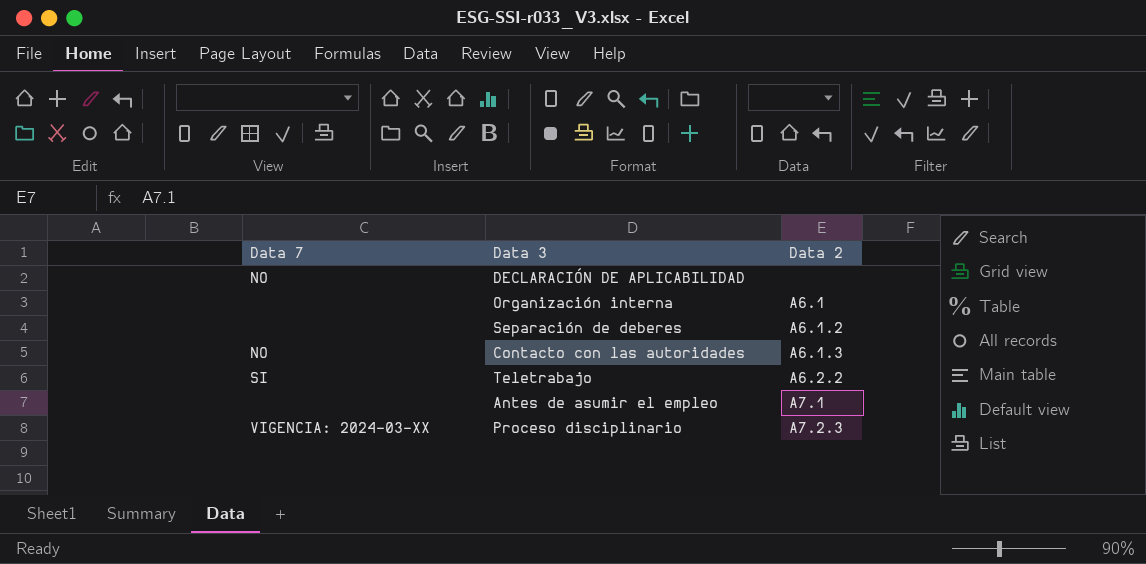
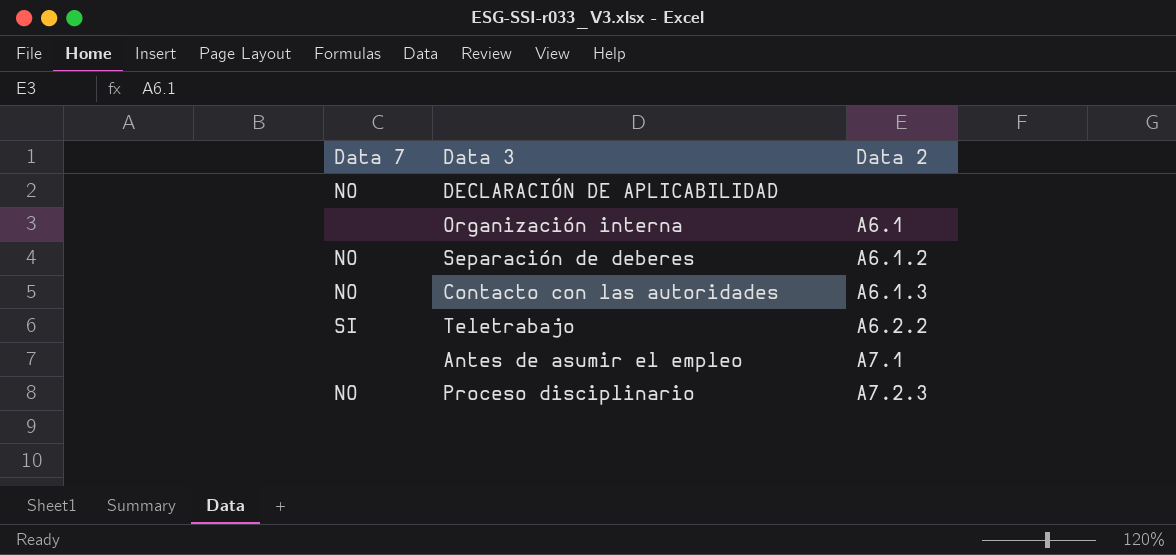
Separación de deberes | Data 7: none -> NO
Proceso disciplinario | Data 7: VIGENCIA: 2024-03-XX -> NO

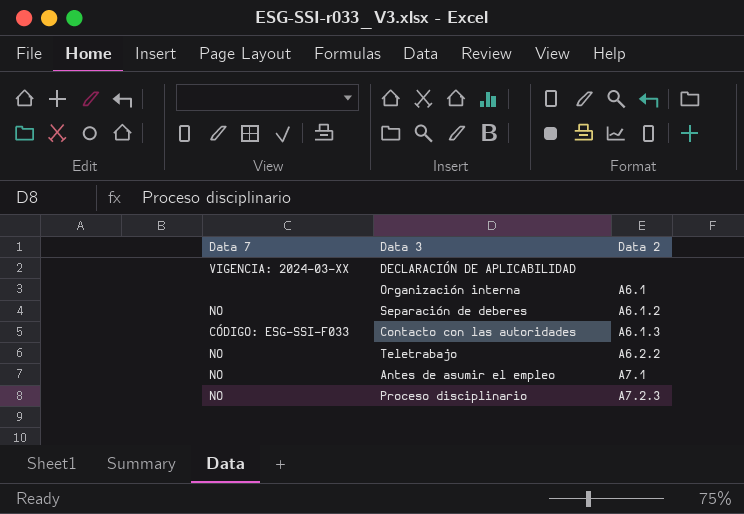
DECLARACIÓN DE APLICABILIDAD | Data 7: NO -> VIGENCIA: 2024-03-XX
Contacto con las autoridades | Data 7: NO -> CÓDIGO: ESG-SSI-F033
Teletrabajo | Data 7: SI -> NO
Antes de asumir el empleo | Data 7: none -> NO

